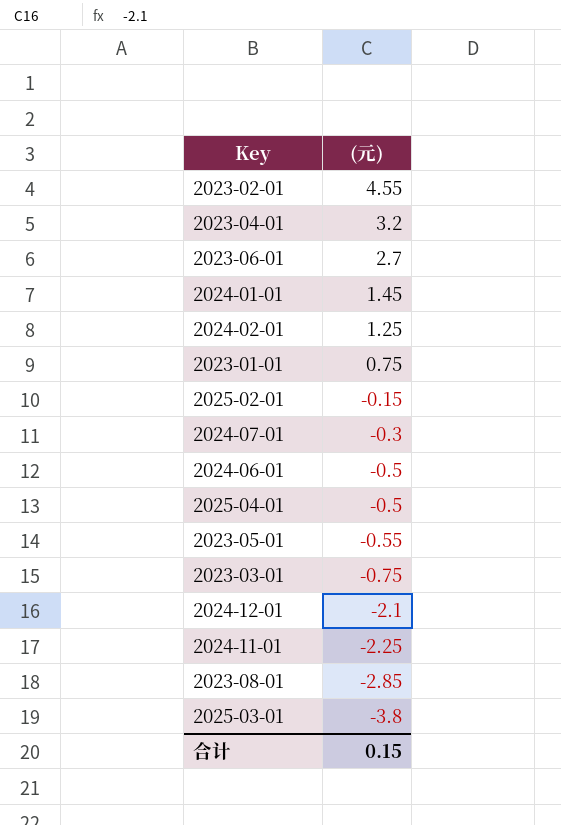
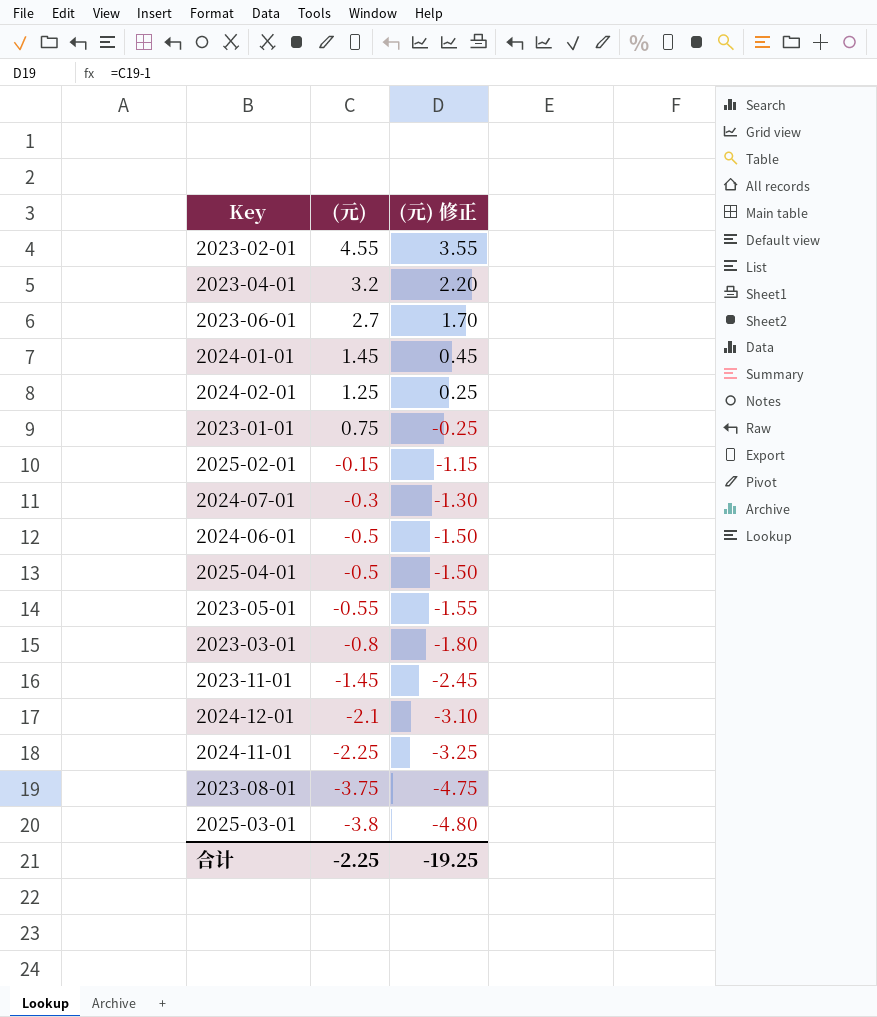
column (元) 修正 | formula: none -> [(元)] - 1
2023-03-01 | (元): -0.75 -> -0.8
row 2023-11-01: none -> -1.45 | -2.45
2023-08-01 | (元): -2.85 -> -3.75
合计 | (元): 0.15 -> -2.25

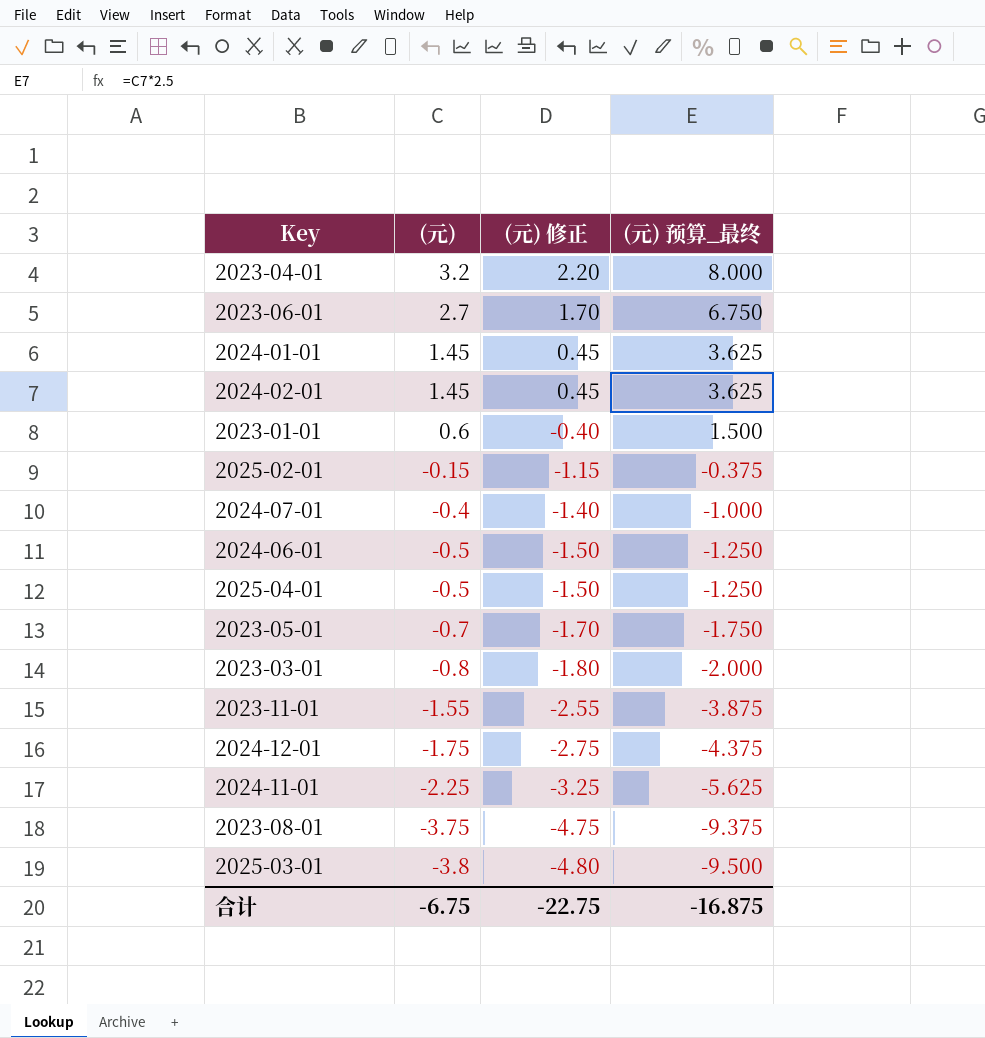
column (元) 预算_最终 | formula: none -> [(元)] * 2.5
row 2023-02-01: 4.55 | 3.55 -> none
2024-02-01 | (元): 1.25 -> 1.45
2024-02-01 | (元) 修正: 0.25 -> 0.45
2023-01-01 | (元): 0.75 -> 0.6
2023-01-01 | (元) 修正: -0.25 -> -0.40
2024-07-01 | (元): -0.3 -> -0.4
2024-07-01 | (元) 修正: -1.30 -> -1.40
2023-05-01 | (元): -0.55 -> -0.7
2023-05-01 | (元) 修正: -1.55 -> -1.70
2023-11-01 | (元): -1.45 -> -1.55
2023-11-01 | (元) 修正: -2.45 -> -2.55
2024-12-01 | (元): -2.1 -> -1.75
2024-12-01 | (元) 修正: -3.10 -> -2.75
合计 | (元): -2.25 -> -6.75
合计 | (元) 修正: -19.25 -> -22.75

